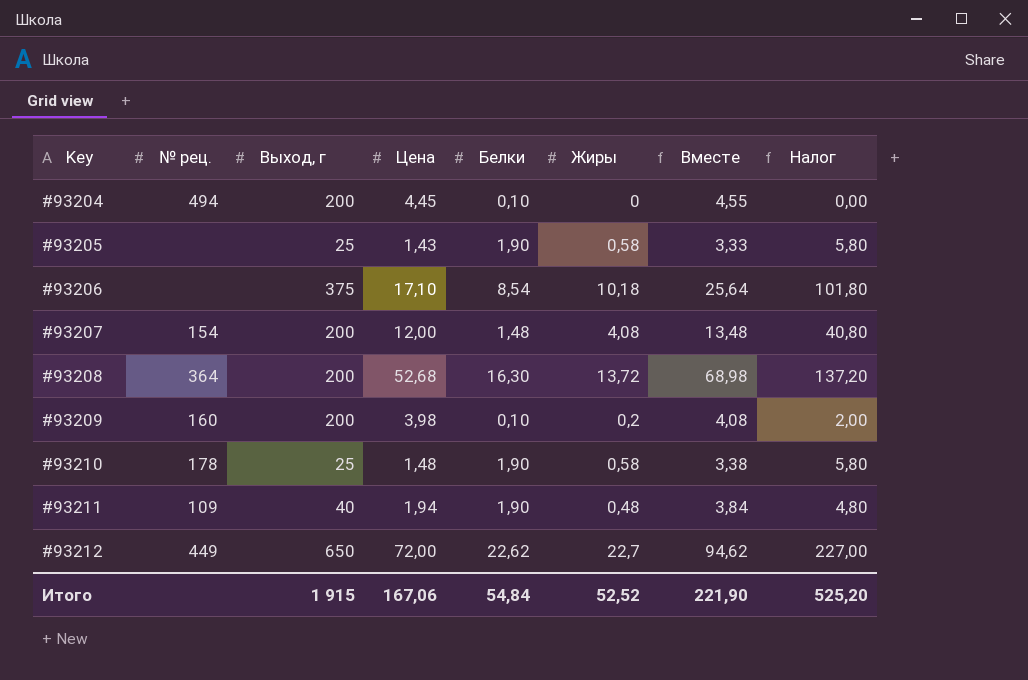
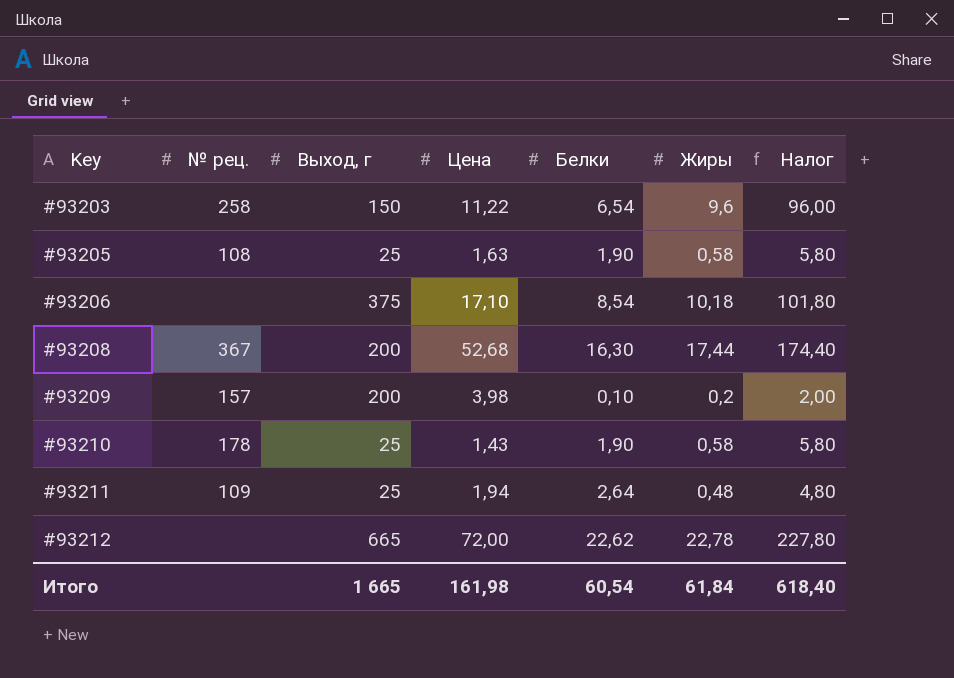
column Вместе | formula: [Цена] + [Белки] -> none
row #93204: 494 | 200 | 4,45 | 0,10 | 0 | 4,55 | 0,00 -> none
row #93207: 154 | 200 | 12,00 | 1,48 | 4,08 | 13,48 | 40,80 -> none
row #93203: none -> 258 | 150 | 11,22 | 6,54 | 9,6 | 96,00
#93205 | № рец.: none -> 108
#93205 | Цена: 1,43 -> 1,63
#93208 | № рец.: 364 -> 367
#93208 | Жиры: 13,72 -> 17,44
#93208 | Налог: 137,20 -> 174,40
#93209 | № рец.: 160 -> 157
#93210 | Цена: 1,48 -> 1,43
#93211 | Выход, г: 40 -> 25
#93211 | Белки: 1,90 -> 2,64
#93212 | № рец.: 449 -> none
#93212 | Выход, г: 650 -> 665
#93212 | Жиры: 22,7 -> 22,78
#93212 | Налог: 227,00 -> 227,80
Итого | Выход, г: 1 915 -> 1 665
Итого | Цена: 167,06 -> 161,98
Итого | Белки: 54,84 -> 60,54
Итого | Жиры: 52,52 -> 61,84
Итого | Налог: 525,20 -> 618,40

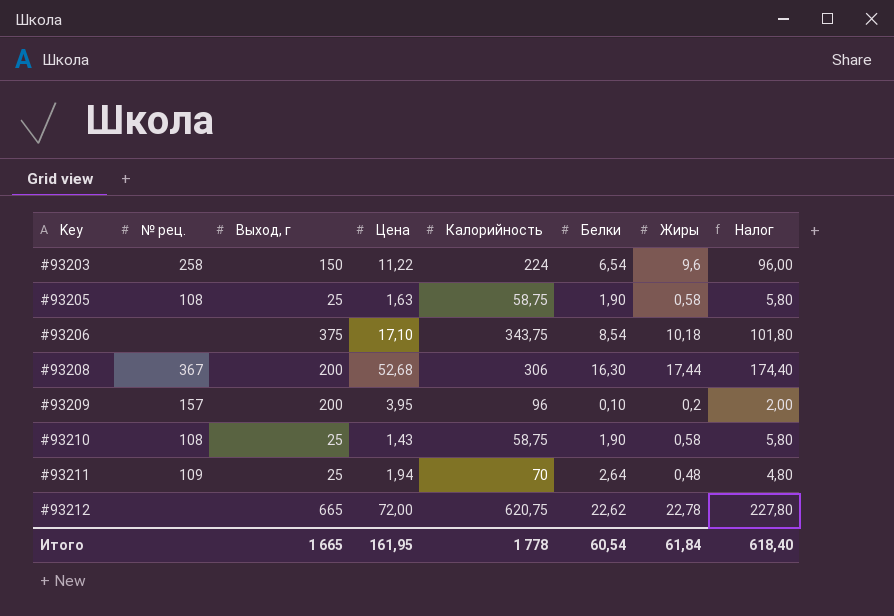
column Калорийность | position: none -> 5
#93209 | Цена: 3,98 -> 3,95
#93210 | № рец.: 178 -> 108
Итого | Цена: 161,98 -> 161,95

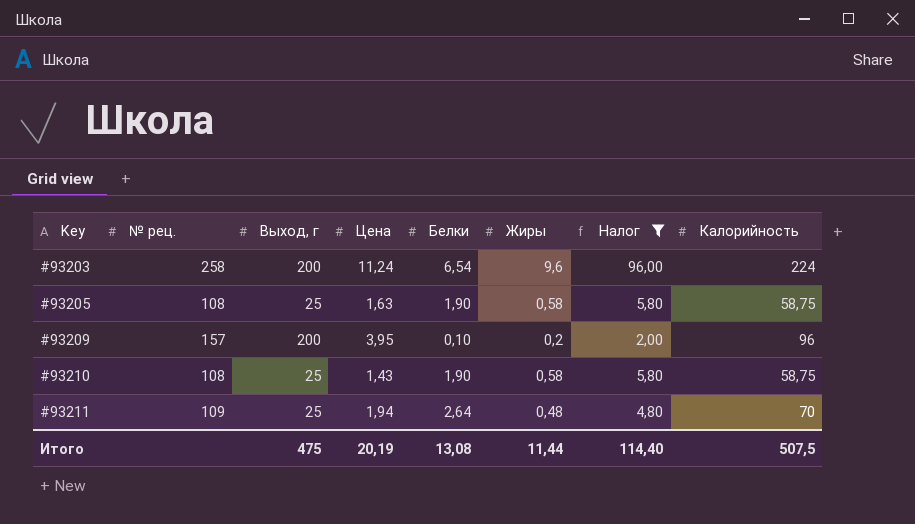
filter: none -> Налог <= 96,00
column Калорийность | position: 5 -> 8
#93203 | Выход, г: 150 -> 200
#93203 | Цена: 11,22 -> 11,24
Итого | Выход, г: 1 665 -> 475
Итого | Цена: 161,95 -> 20,19
Итого | Белки: 60,54 -> 13,08
Итого | Жиры: 61,84 -> 11,44
Итого | Налог: 618,40 -> 114,40
Итого | Калорийность: 1 778 -> 507,5

